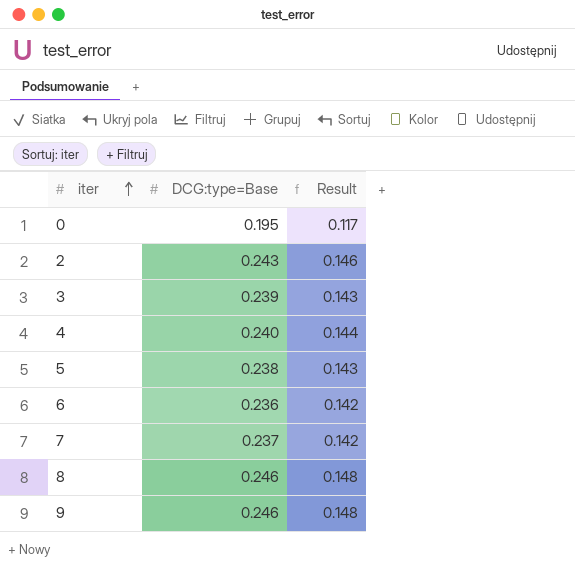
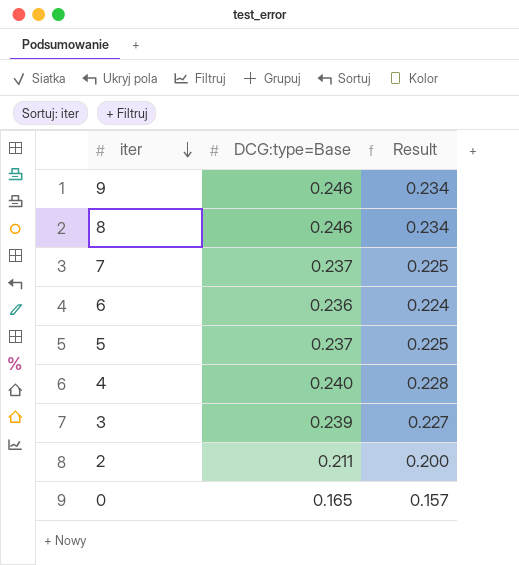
row order: iter ascending -> iter descending
column Result | formula: [DCG:type=Base] * 0.6 -> [DCG:type=Base] * 0.95
5 | DCG:type=Base: 0.238 -> 0.237
2 | DCG:type=Base: 0.243 -> 0.211
0 | DCG:type=Base: 0.195 -> 0.165

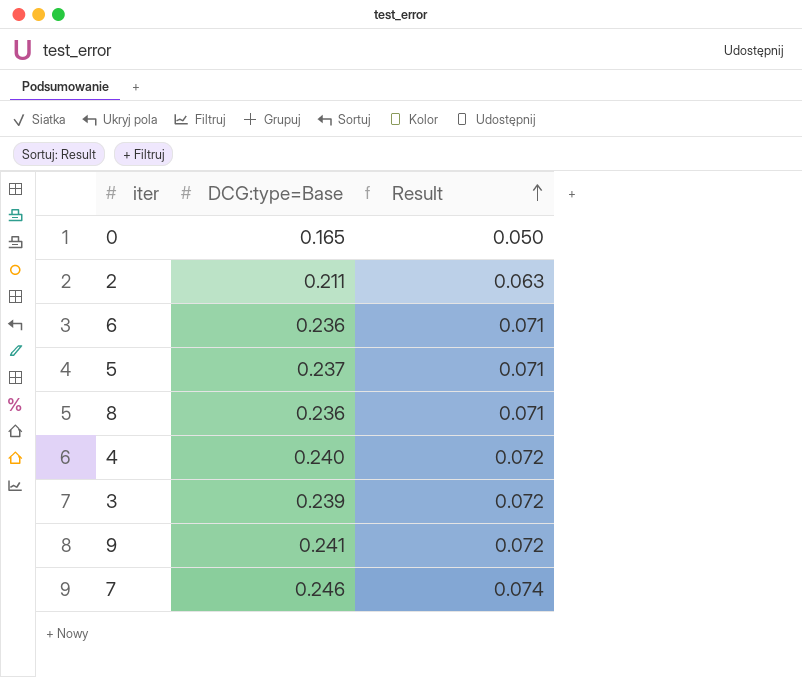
row order: iter descending -> Result ascending
column Result | formula: [DCG:type=Base] * 0.95 -> [DCG:type=Base] * 0.3
8 | DCG:type=Base: 0.246 -> 0.236
9 | DCG:type=Base: 0.246 -> 0.241
7 | DCG:type=Base: 0.237 -> 0.246

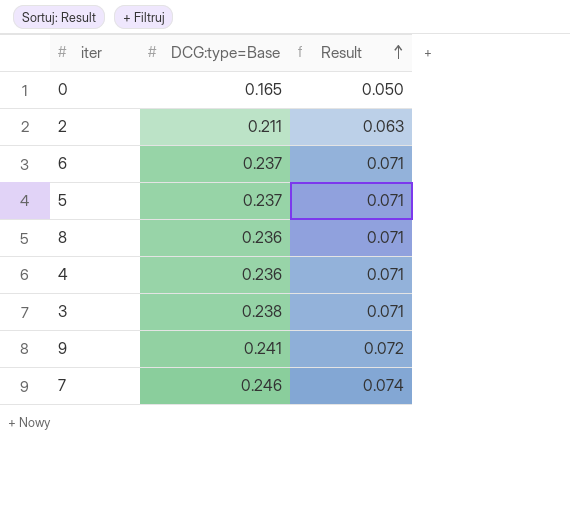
6 | DCG:type=Base: 0.236 -> 0.237
4 | DCG:type=Base: 0.240 -> 0.236
4 | Result: 0.072 -> 0.071
3 | DCG:type=Base: 0.239 -> 0.238
3 | Result: 0.072 -> 0.071

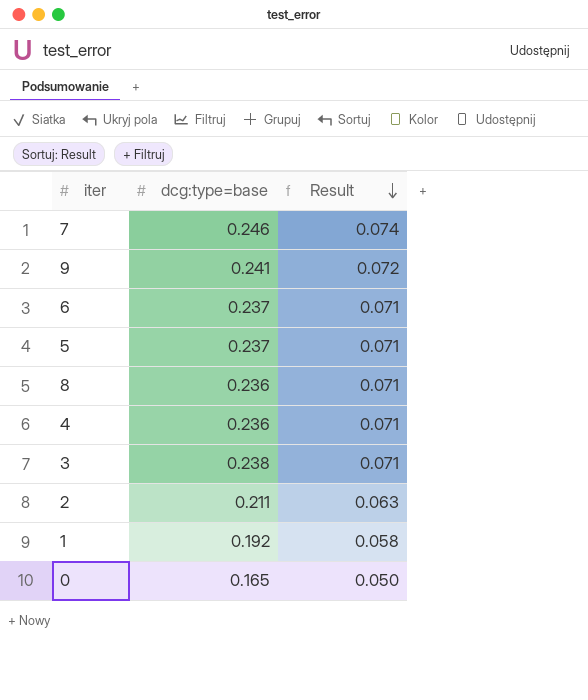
row order: Result ascending -> Result descending
column name: DCG:type=Base -> dcg:type=base
row 1: none -> 0.192 | 0.058

